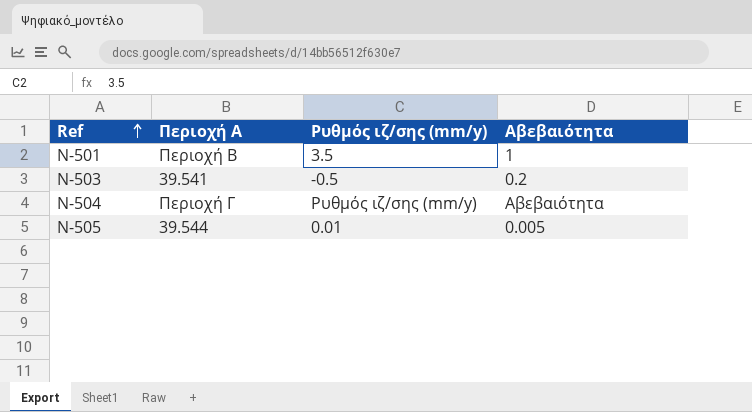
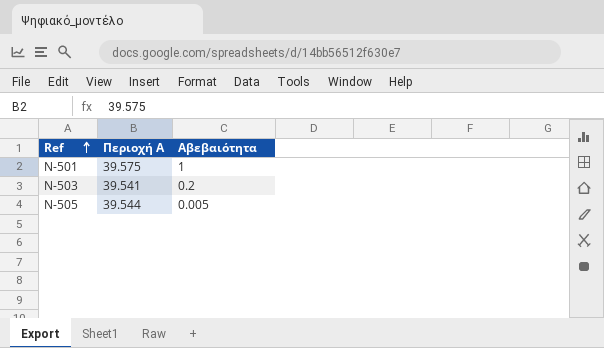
column Ρυθμός ιζ/σης (mm/y) | position: 3 -> none
row N-504: Περιοχή Γ | Ρυθμός ιζ/σης (mm/y) | Αβεβαιότητα -> none
N-501 | Περιοχή Α: Περιοχή Β -> 39.575

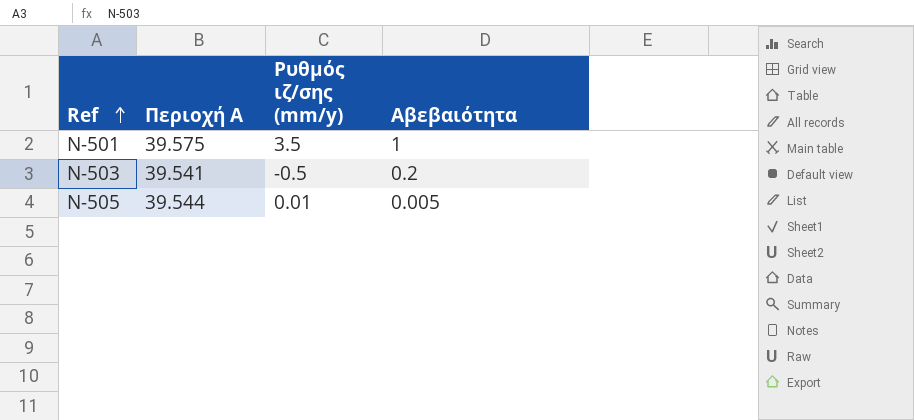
column Ρυθμός ιζ/σης (mm/y) | position: none -> 3

